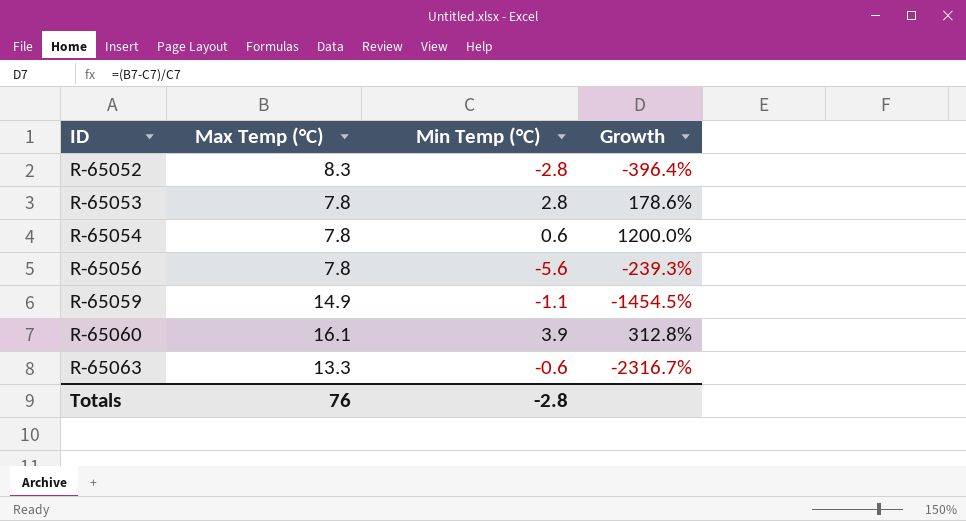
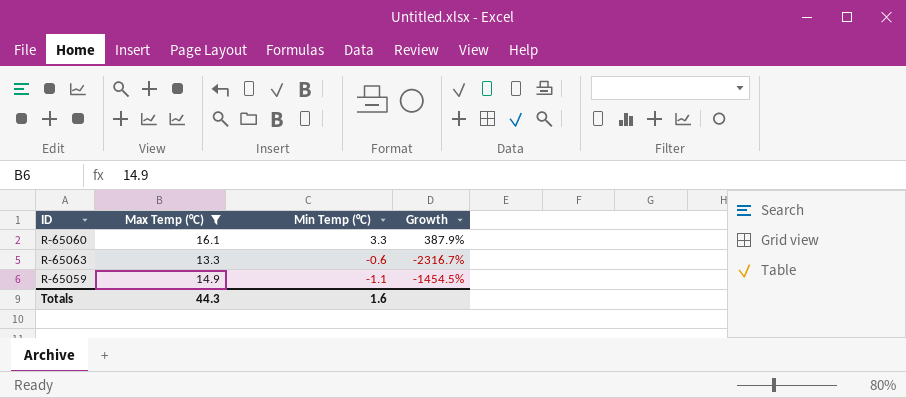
filter: none -> Max Temp (°C) >= 13.3
row order: ID ascending -> Min Temp (°C) descending
R-65060 | Min Temp (°C): 3.9 -> 3.3
R-65060 | Growth: 312.8% -> 387.9%
Totals | Max Temp (°C): 76 -> 44.3
Totals | Min Temp (°C): -2.8 -> 1.6

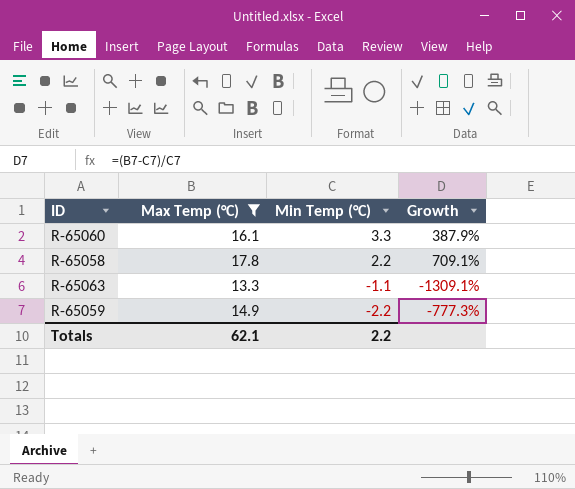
row R-65058: none -> 17.8 | 2.2 | 709.1%
R-65063 | Min Temp (°C): -0.6 -> -1.1
R-65063 | Growth: -2316.7% -> -1309.1%
R-65059 | Min Temp (°C): -1.1 -> -2.2
R-65059 | Growth: -1454.5% -> -777.3%
Totals | Max Temp (°C): 44.3 -> 62.1
Totals | Min Temp (°C): 1.6 -> 2.2

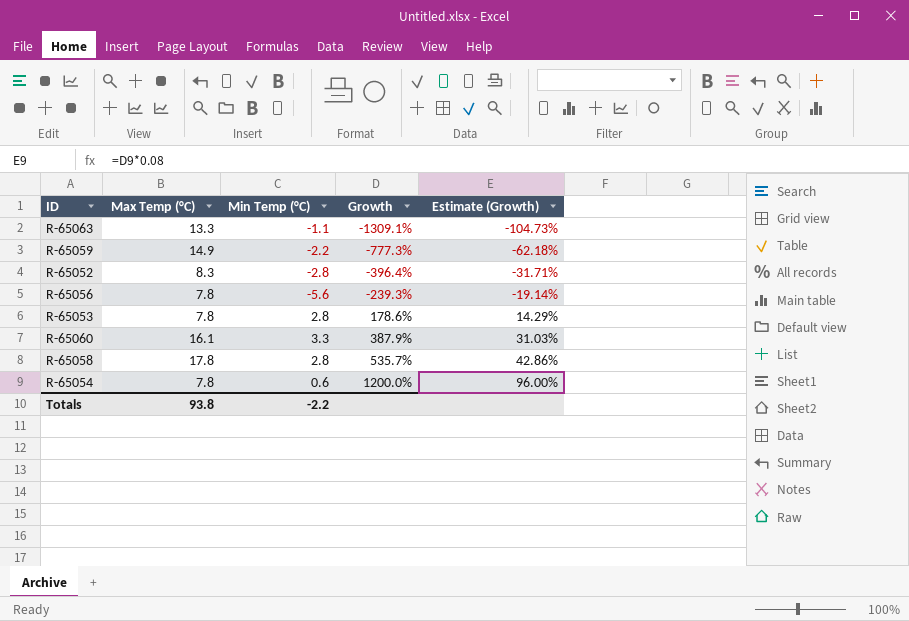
filter: Max Temp (°C) >= 13.3 -> none
row order: Min Temp (°C) descending -> Growth ascending
column Estimate (Growth) | formula: none -> [Growth] * 0.08
R-65058 | Min Temp (°C): 2.2 -> 2.8
R-65058 | Growth: 709.1% -> 535.7%
Totals | Max Temp (°C): 62.1 -> 93.8
Totals | Min Temp (°C): 2.2 -> -2.2

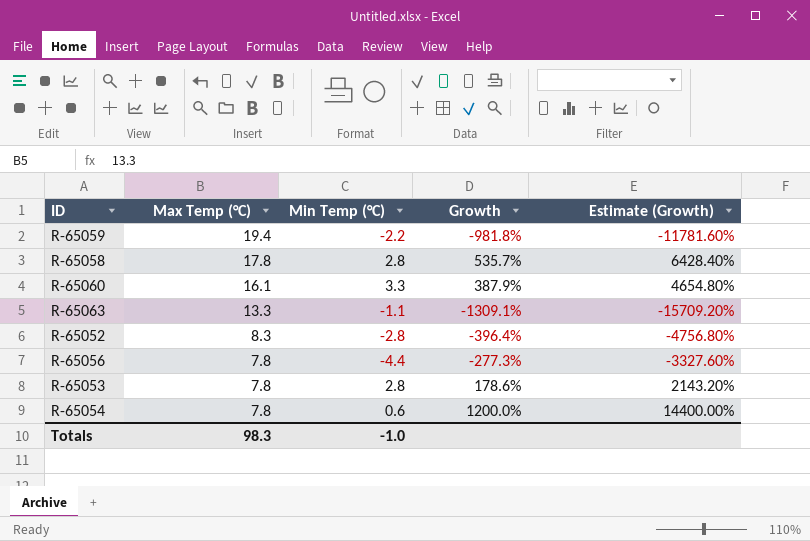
row order: Growth ascending -> Max Temp (°C) descending
column Estimate (Growth) | formula: [Growth] * 0.08 -> [Growth] * 12
R-65059 | Max Temp (°C): 14.9 -> 19.4
R-65059 | Growth: -777.3% -> -981.8%
R-65056 | Min Temp (°C): -5.6 -> -4.4
R-65056 | Growth: -239.3% -> -277.3%
Totals | Max Temp (°C): 93.8 -> 98.3
Totals | Min Temp (°C): -2.2 -> -1.0

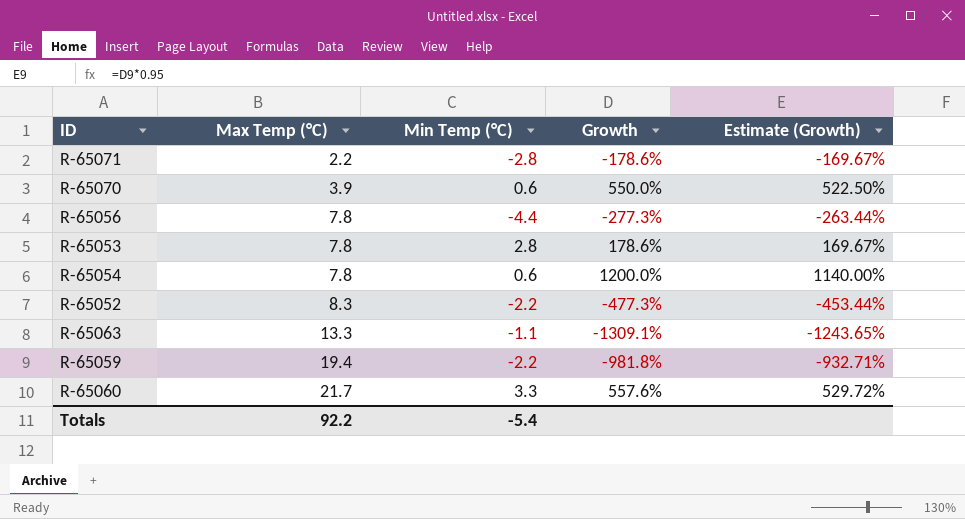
row order: Max Temp (°C) descending -> Max Temp (°C) ascending
column Estimate (Growth) | formula: [Growth] * 12 -> [Growth] * 0.95
row R-65058: 17.8 | 2.8 | 535.7% | 6428.40% -> none
row R-65071: none -> 2.2 | -2.8 | -178.6% | -169.67%
row R-65070: none -> 3.9 | 0.6 | 550.0% | 522.50%
R-65052 | Min Temp (°C): -2.8 -> -2.2
R-65052 | Growth: -396.4% -> -477.3%
R-65060 | Max Temp (°C): 16.1 -> 21.7
R-65060 | Growth: 387.9% -> 557.6%
Totals | Max Temp (°C): 98.3 -> 92.2
Totals | Min Temp (°C): -1.0 -> -5.4

